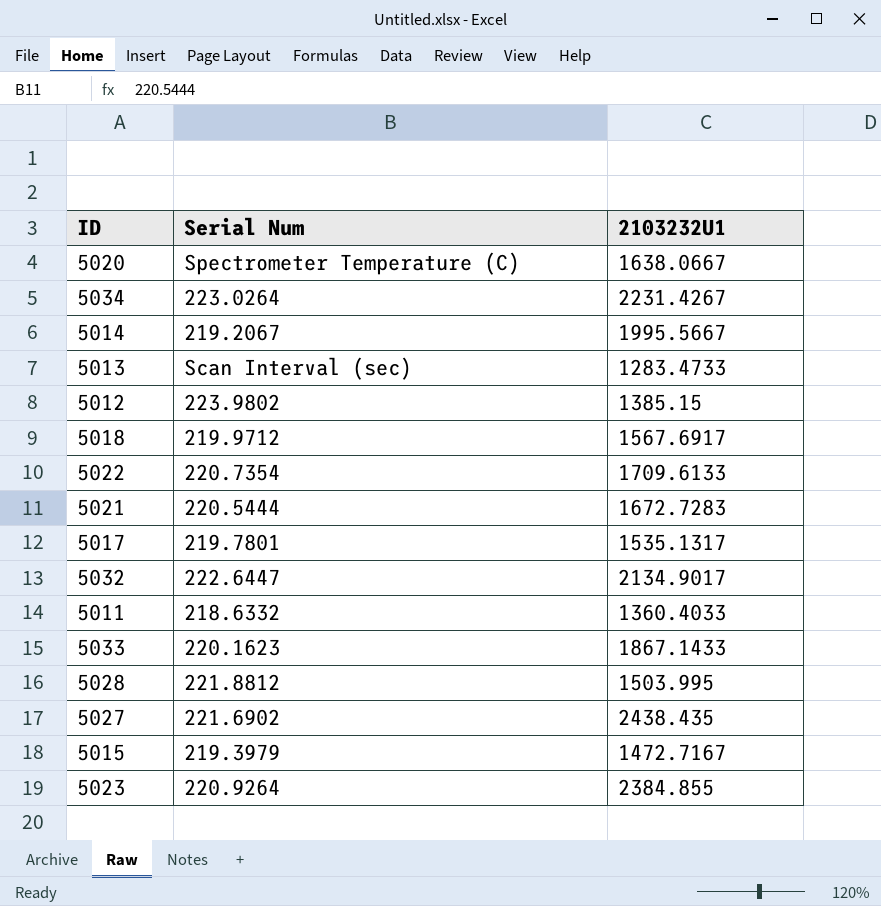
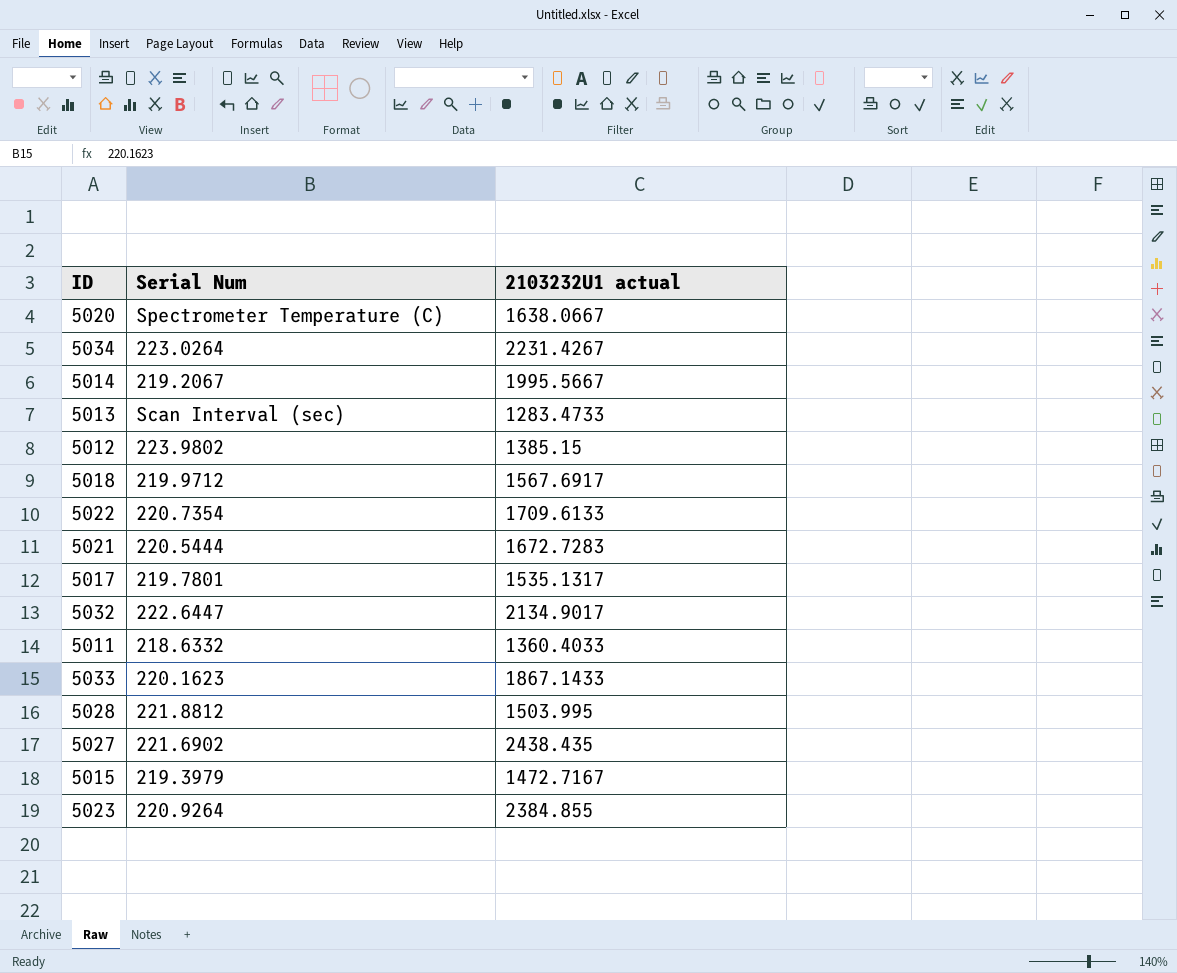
column name: 2103232U1 -> 2103232U1 actual

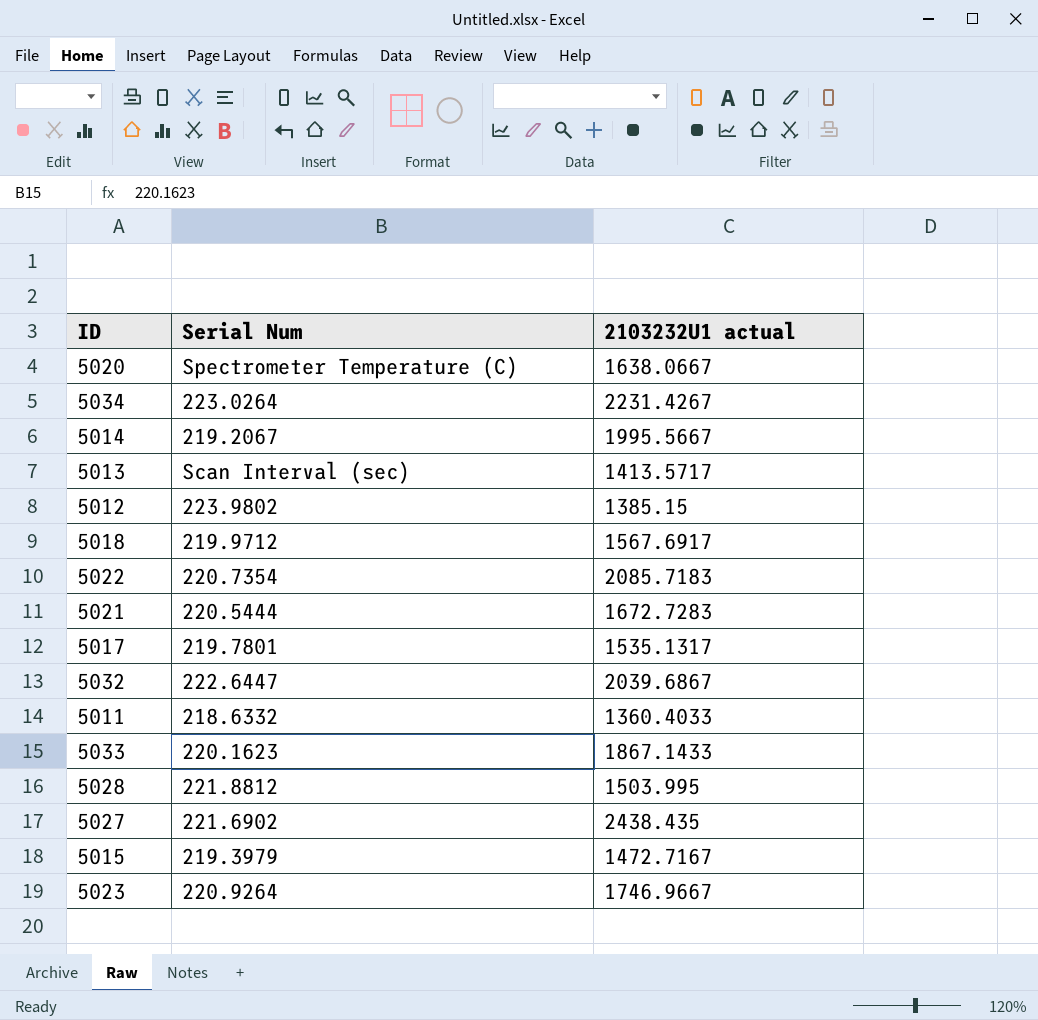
5013 | 2103232U1 actual: 1283.4733 -> 1413.5717
5022 | 2103232U1 actual: 1709.6133 -> 2085.7183
5032 | 2103232U1 actual: 2134.9017 -> 2039.6867
5023 | 2103232U1 actual: 2384.855 -> 1746.9667

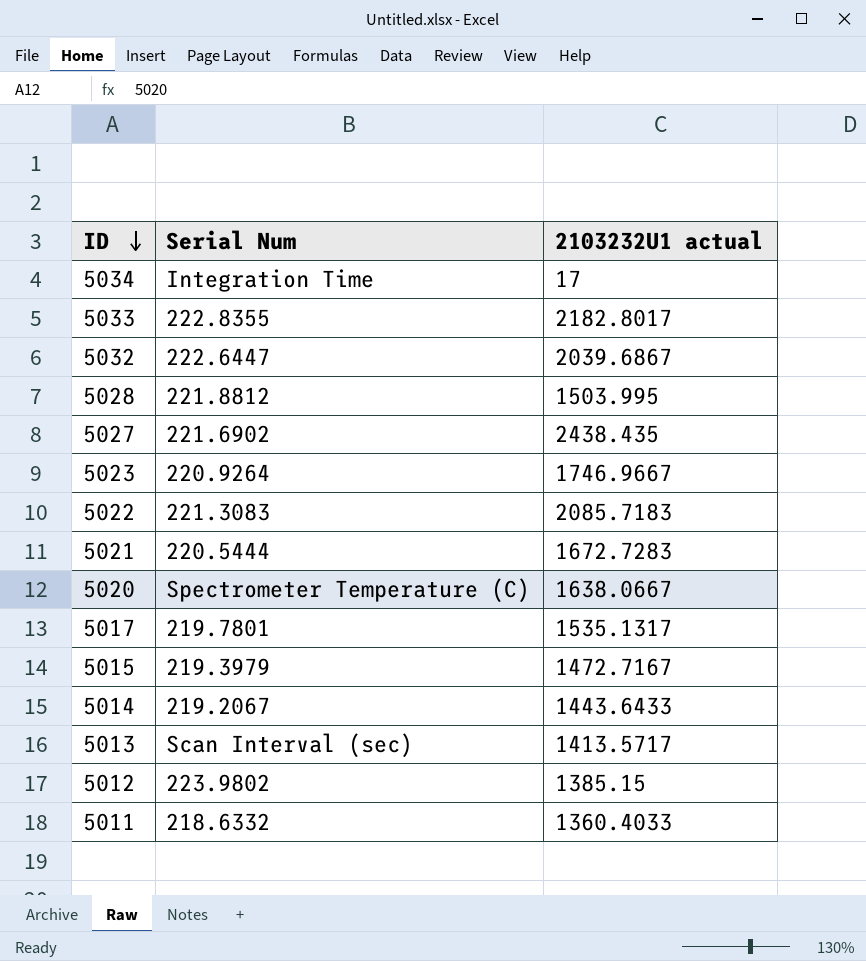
row order: none -> ID descending
row 5018: 219.9712 | 1567.6917 -> none
5034 | Serial Num: 223.0264 -> Integration Time
5034 | 2103232U1 actual: 2231.4267 -> 17
5033 | Serial Num: 220.1623 -> 222.8355
5033 | 2103232U1 actual: 1867.1433 -> 2182.8017
5022 | Serial Num: 220.7354 -> 221.3083
5014 | 2103232U1 actual: 1995.5667 -> 1443.6433

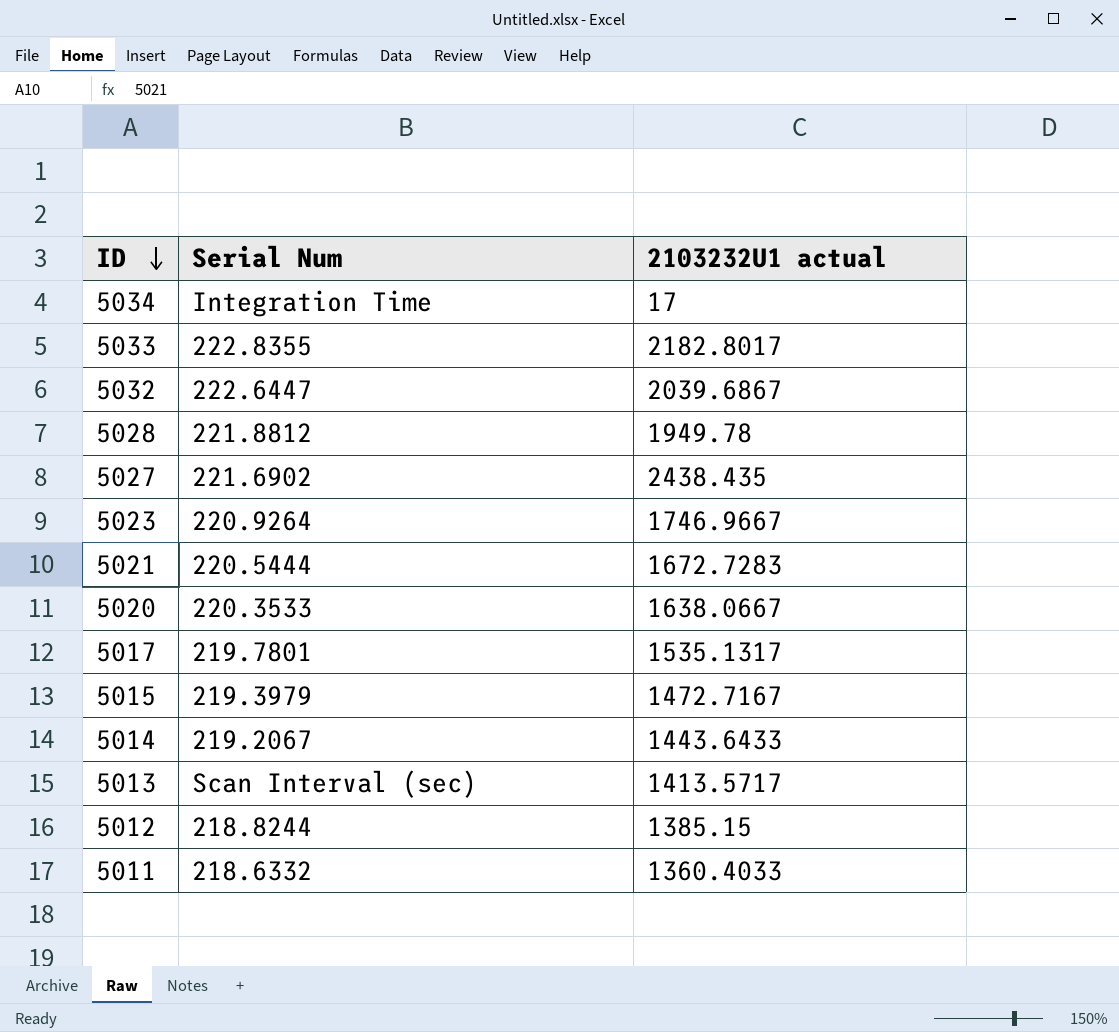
row 5022: 221.3083 | 2085.7183 -> none
5028 | 2103232U1 actual: 1503.995 -> 1949.78
5020 | Serial Num: Spectrometer Temperature (C) -> 220.3533
5012 | Serial Num: 223.9802 -> 218.8244

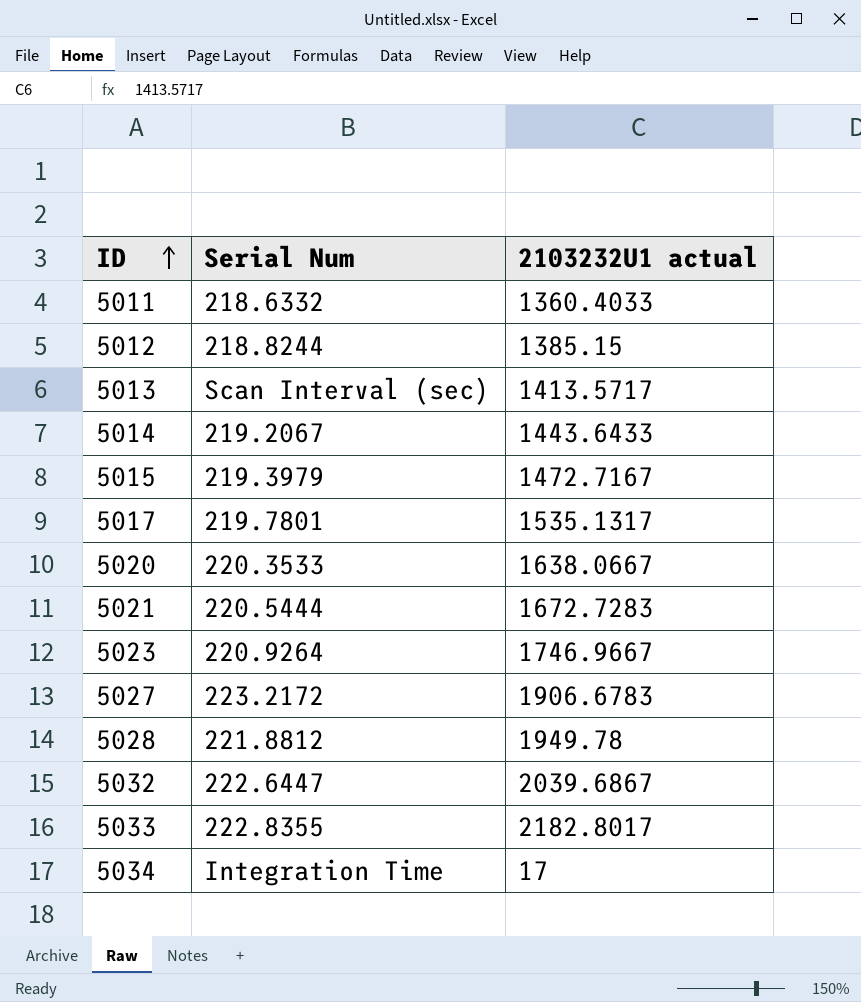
row order: ID descending -> ID ascending
5027 | Serial Num: 221.6902 -> 223.2172
5027 | 2103232U1 actual: 2438.435 -> 1906.6783

